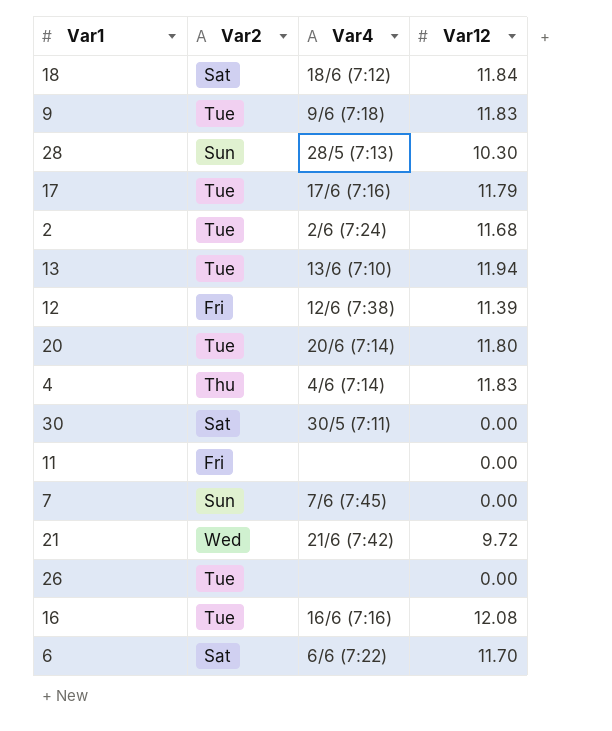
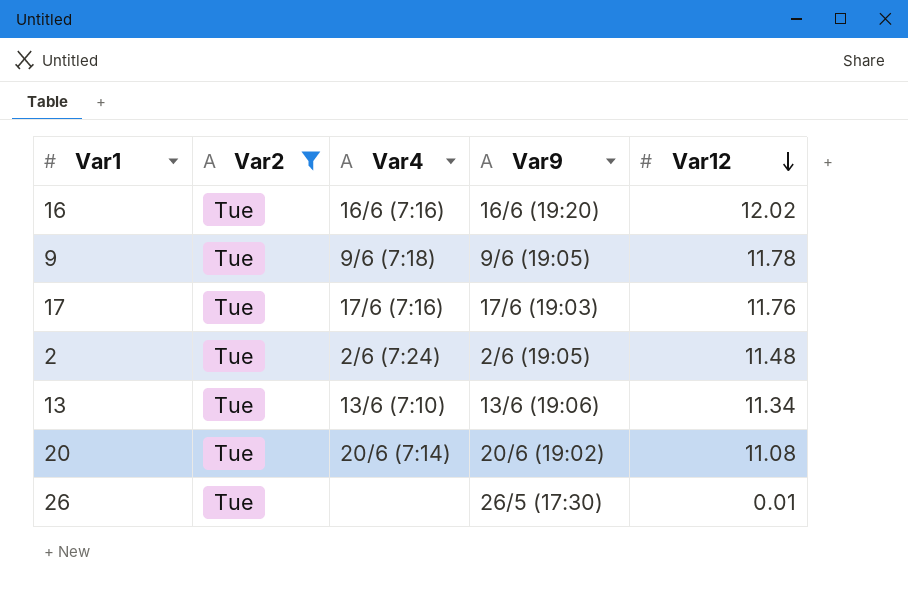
filter: none -> Var2 = Tue
row order: none -> Var12 descending
column Var9 | position: none -> 4
16 | Var12: 12.08 -> 12.02
9 | Var12: 11.83 -> 11.78
17 | Var12: 11.79 -> 11.76
2 | Var12: 11.68 -> 11.48
13 | Var12: 11.94 -> 11.34
20 | Var12: 11.80 -> 11.08
26 | Var12: 0.00 -> 0.01

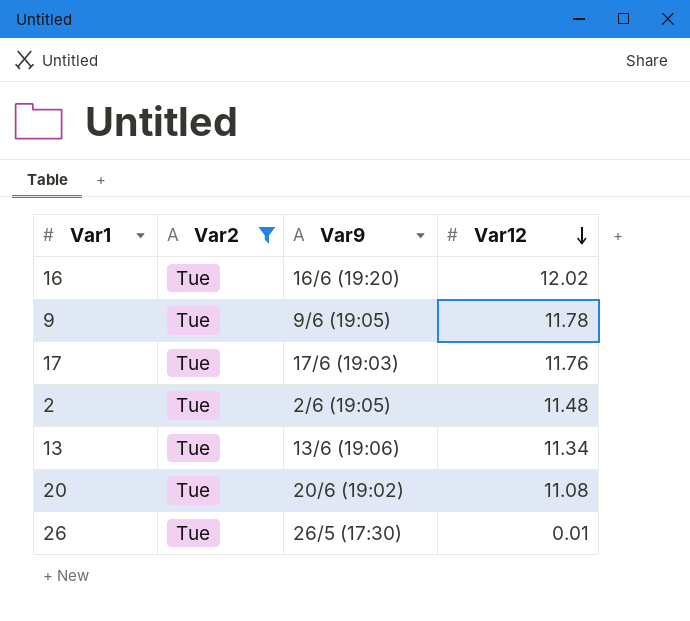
column Var4 | position: 3 -> none

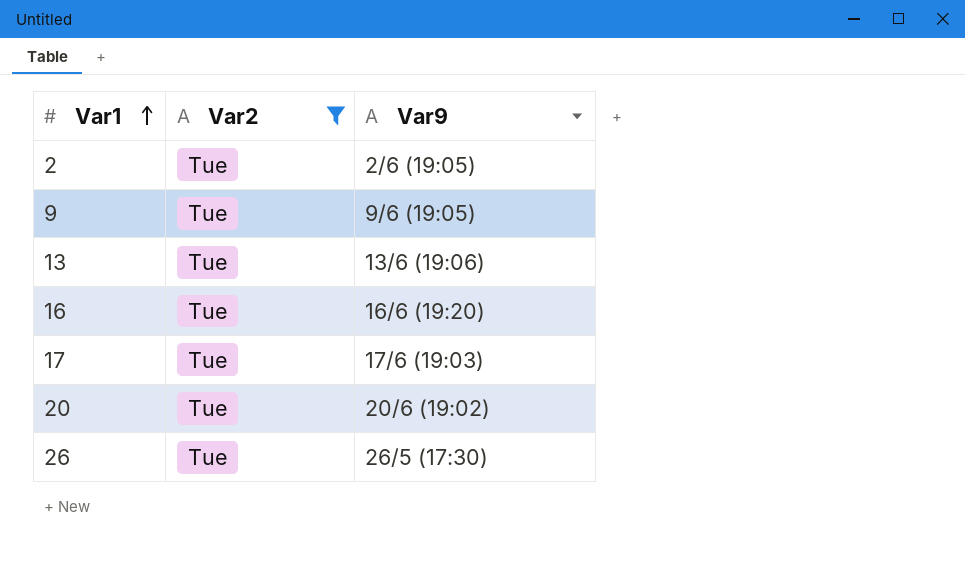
row order: Var12 descending -> Var1 ascending
column Var12 | position: 4 -> none

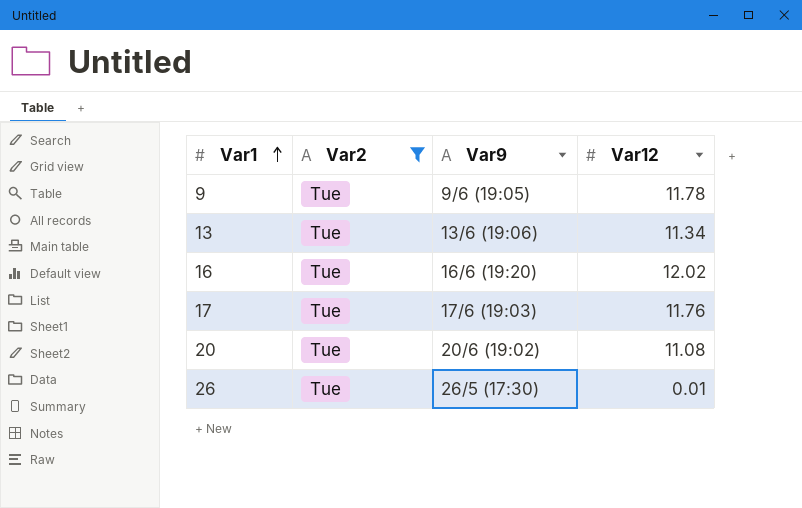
column Var12 | position: none -> 4
row 2: Tue | 2/6 (19:05) -> none

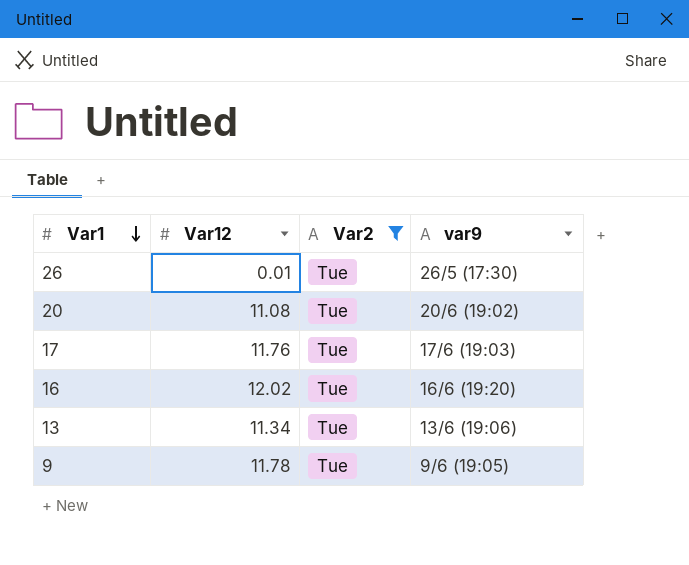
row order: Var1 ascending -> Var1 descending
column Var12 | position: 4 -> 2
column name: Var9 -> var9

